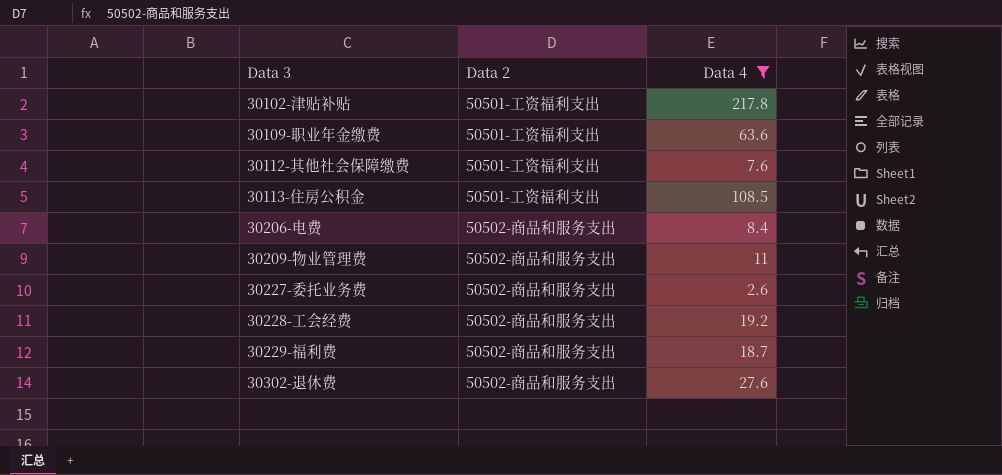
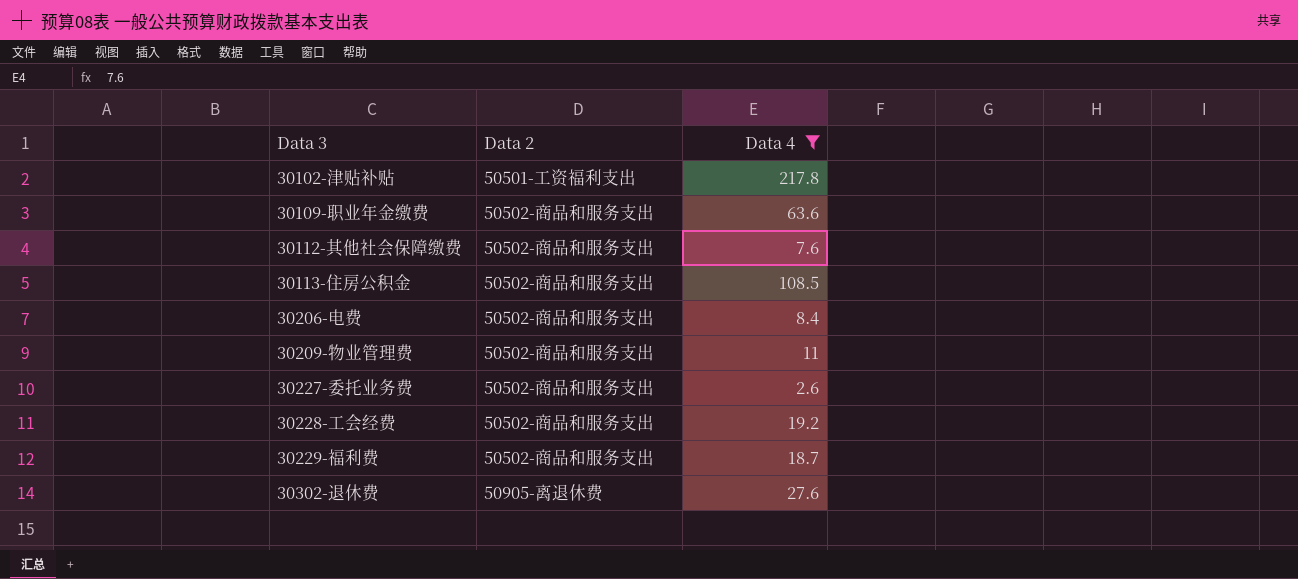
30109-职业年金缴费 | Data 2: 50501-工资福利支出 -> 50502-商品和服务支出
30112-其他社会保障缴费 | Data 2: 50501-工资福利支出 -> 50502-商品和服务支出
30113-住房公积金 | Data 2: 50501-工资福利支出 -> 50502-商品和服务支出
30302-退休费 | Data 2: 50502-商品和服务支出 -> 50905-离退休费

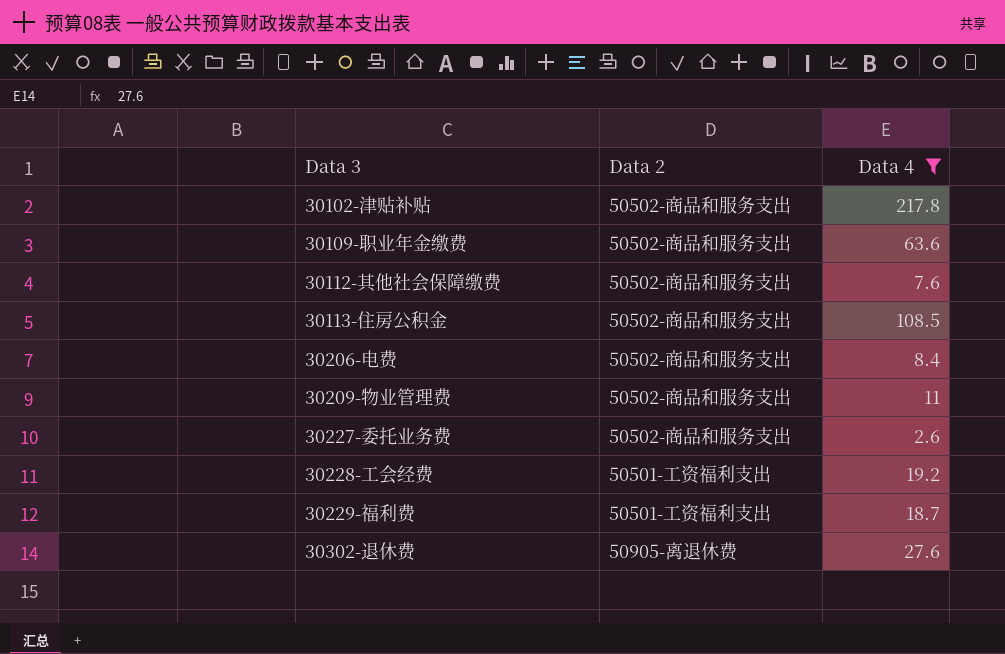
30102-津贴补贴 | Data 2: 50501-工资福利支出 -> 50502-商品和服务支出
30228-工会经费 | Data 2: 50502-商品和服务支出 -> 50501-工资福利支出
30229-福利费 | Data 2: 50502-商品和服务支出 -> 50501-工资福利支出

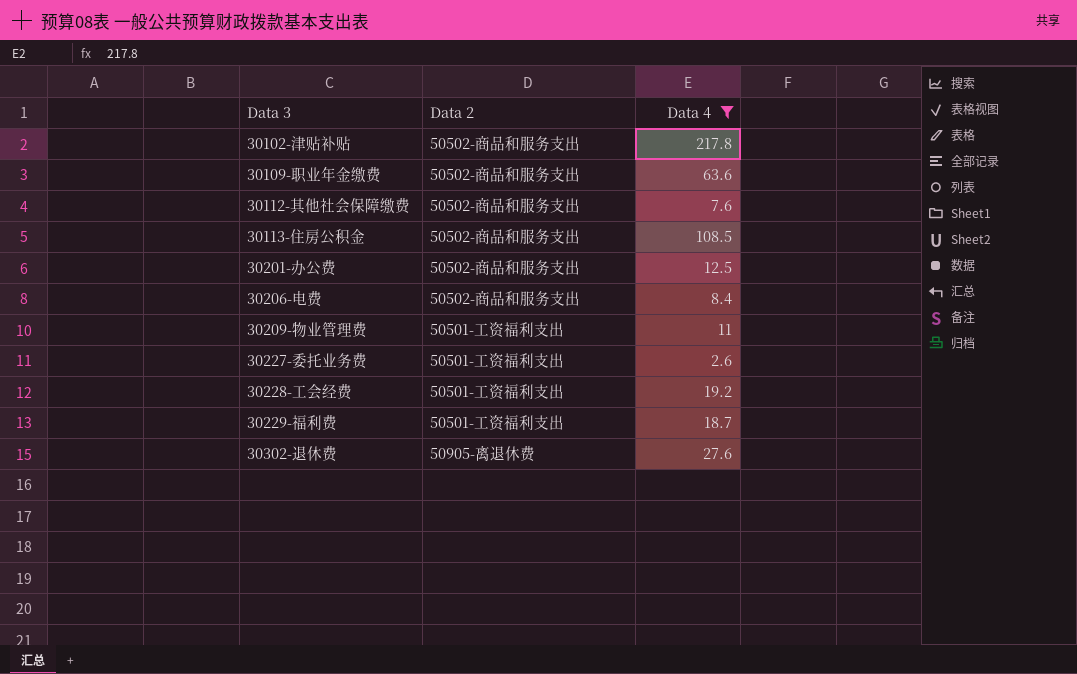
row 30201-办公费: none -> 50502-商品和服务支出 | 12.5
30209-物业管理费 | Data 2: 50502-商品和服务支出 -> 50501-工资福利支出
30227-委托业务费 | Data 2: 50502-商品和服务支出 -> 50501-工资福利支出

